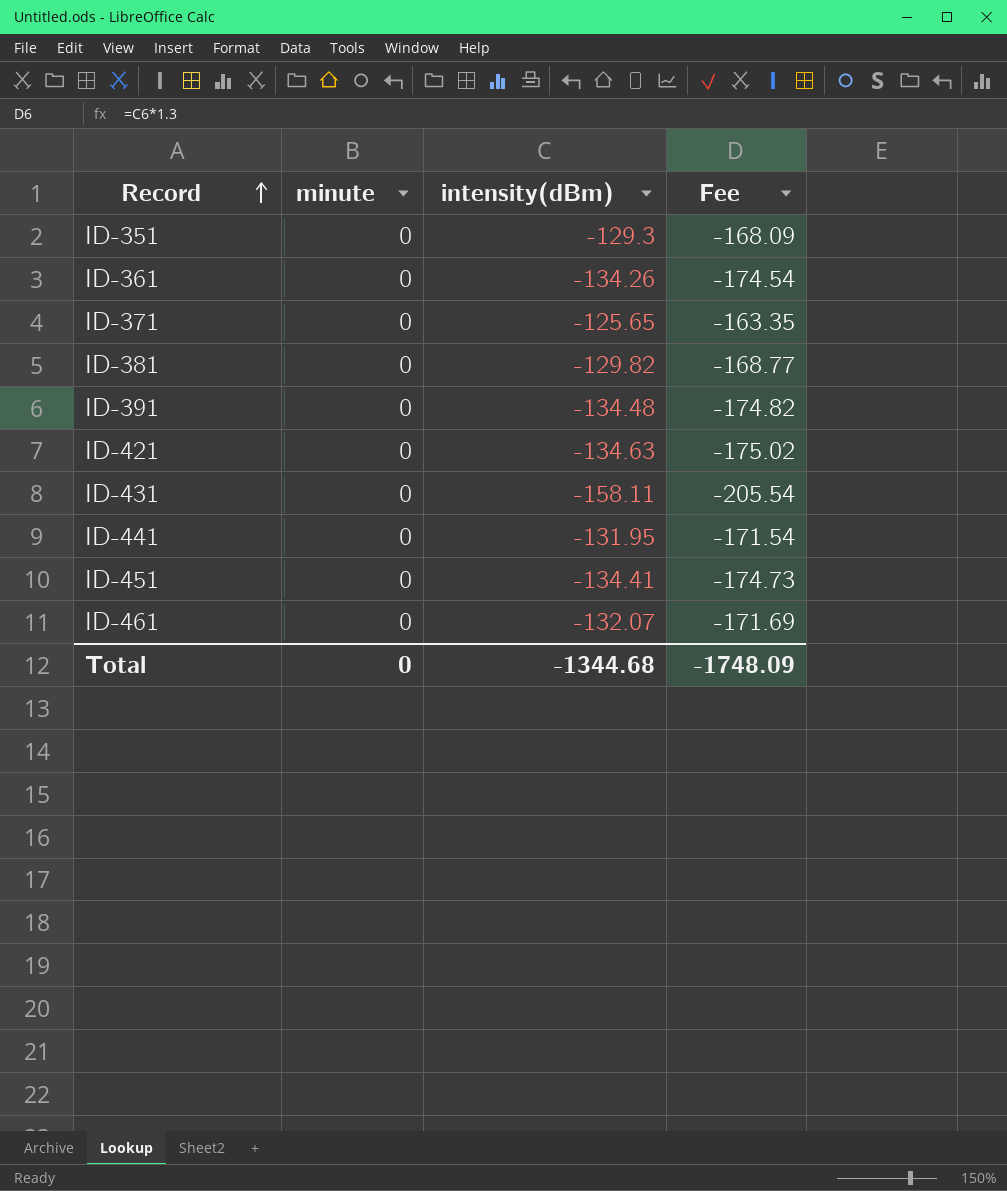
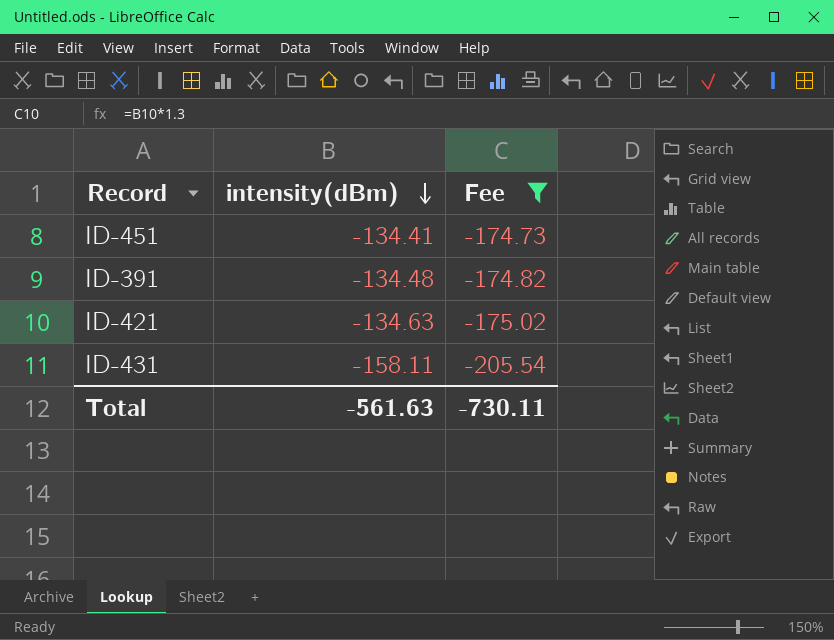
filter: none -> Fee <= -174.73
row order: Record ascending -> intensity(dBm) descending
column minute | position: 2 -> none
Total | intensity(dBm): -1344.68 -> -561.63
Total | Fee: -1748.09 -> -730.11

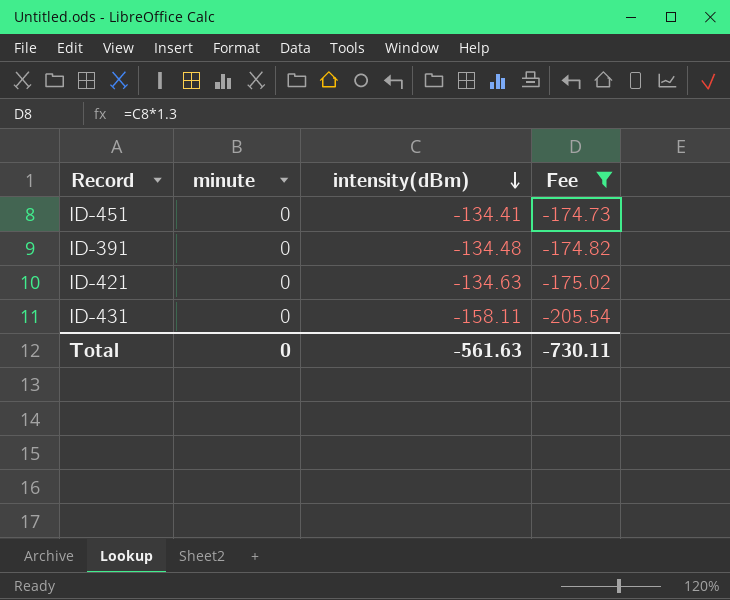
column minute | position: none -> 2

